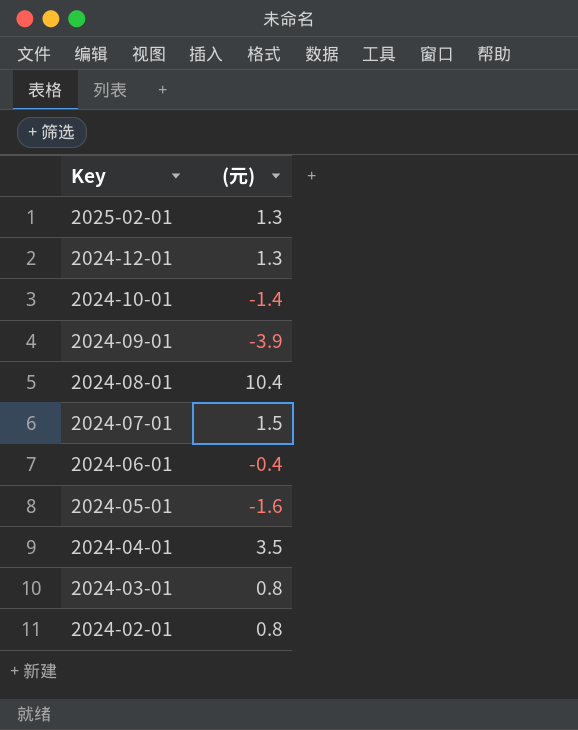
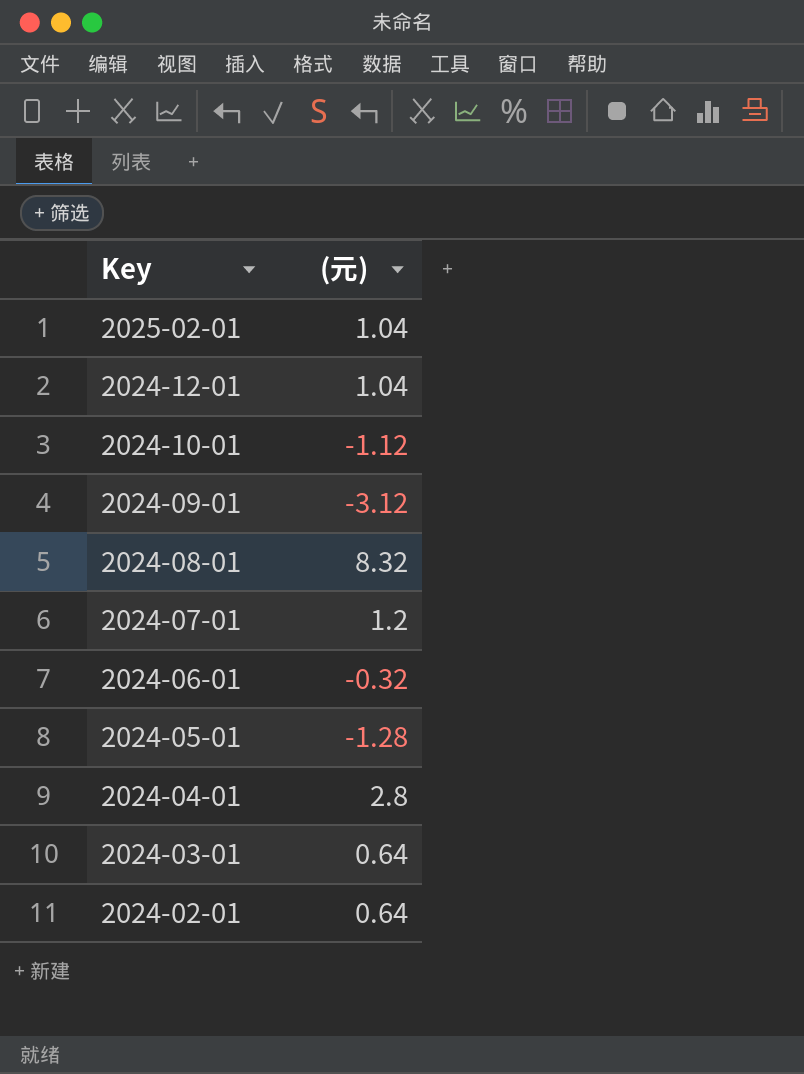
2025-02-01 | (元): 1.3 -> 1.04
2024-12-01 | (元): 1.3 -> 1.04
2024-10-01 | (元): -1.4 -> -1.12
2024-09-01 | (元): -3.9 -> -3.12
2024-08-01 | (元): 10.4 -> 8.32
2024-07-01 | (元): 1.5 -> 1.2
2024-06-01 | (元): -0.4 -> -0.32
2024-05-01 | (元): -1.6 -> -1.28
2024-04-01 | (元): 3.5 -> 2.8
2024-03-01 | (元): 0.8 -> 0.64
2024-02-01 | (元): 0.8 -> 0.64

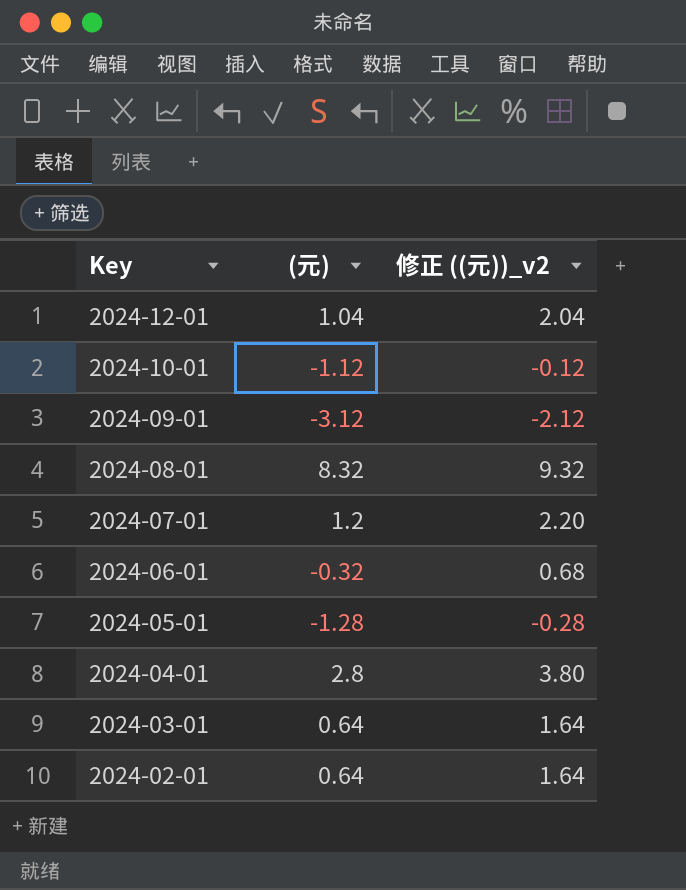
column 修正 ((元))_v2 | formula: none -> [(元)] + 1
row 2025-02-01: 1.04 -> none

